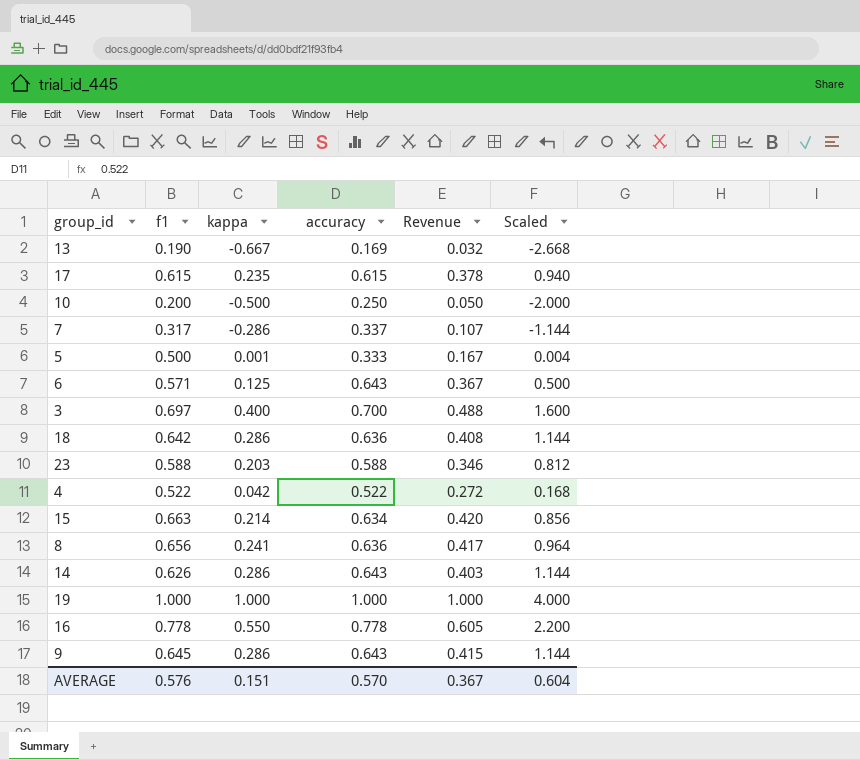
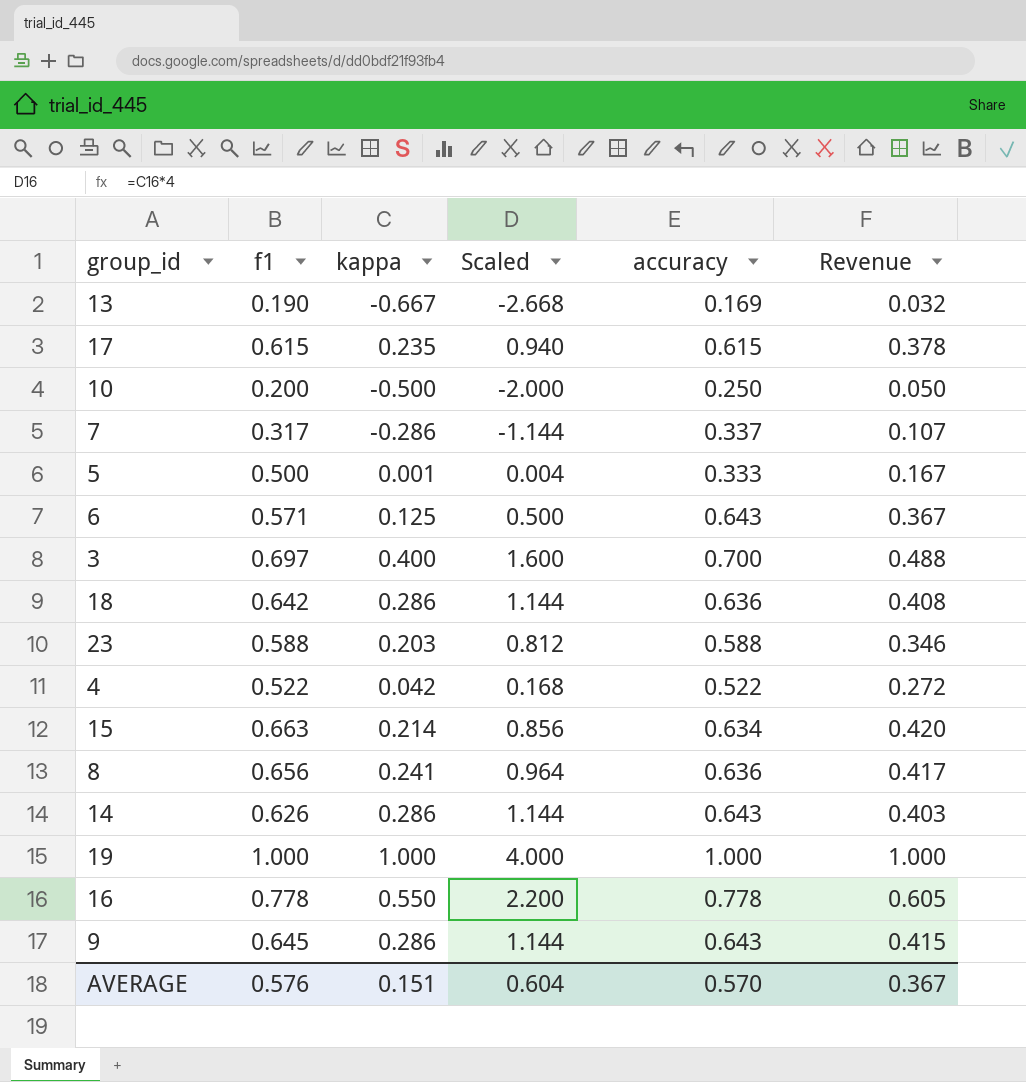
column Scaled | position: 6 -> 4

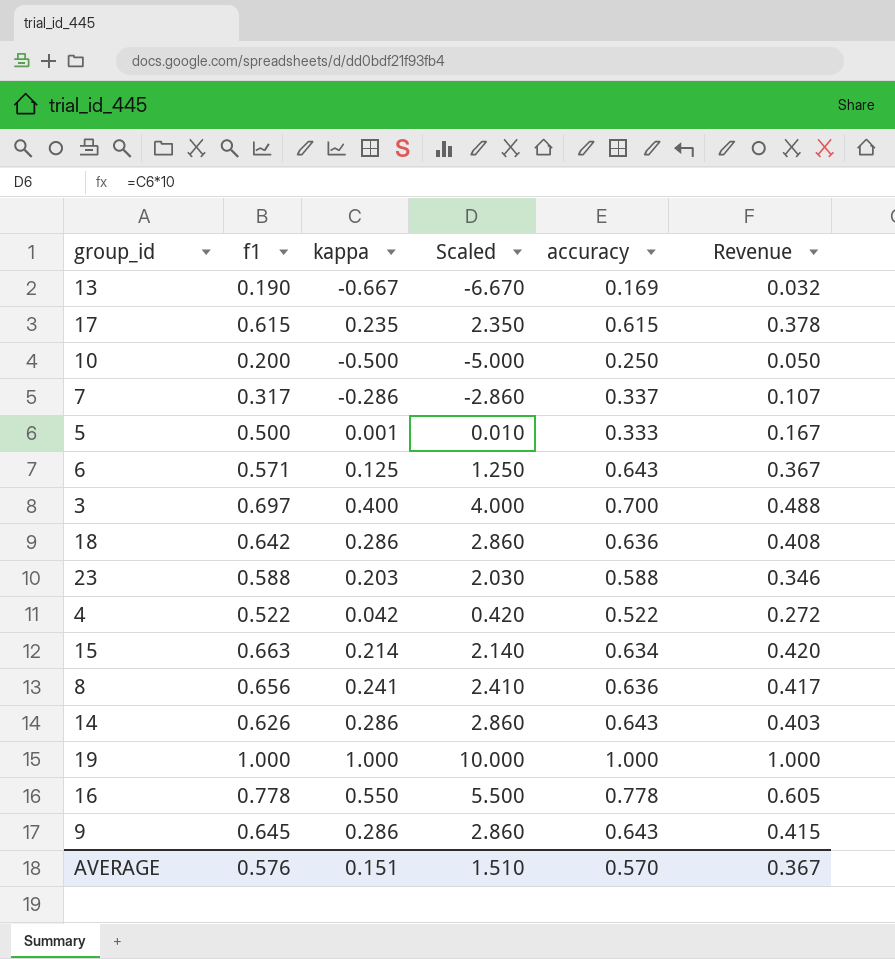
column Scaled | formula: [kappa] * 4 -> [kappa] * 10
AVERAGE | Scaled: 0.604 -> 1.510

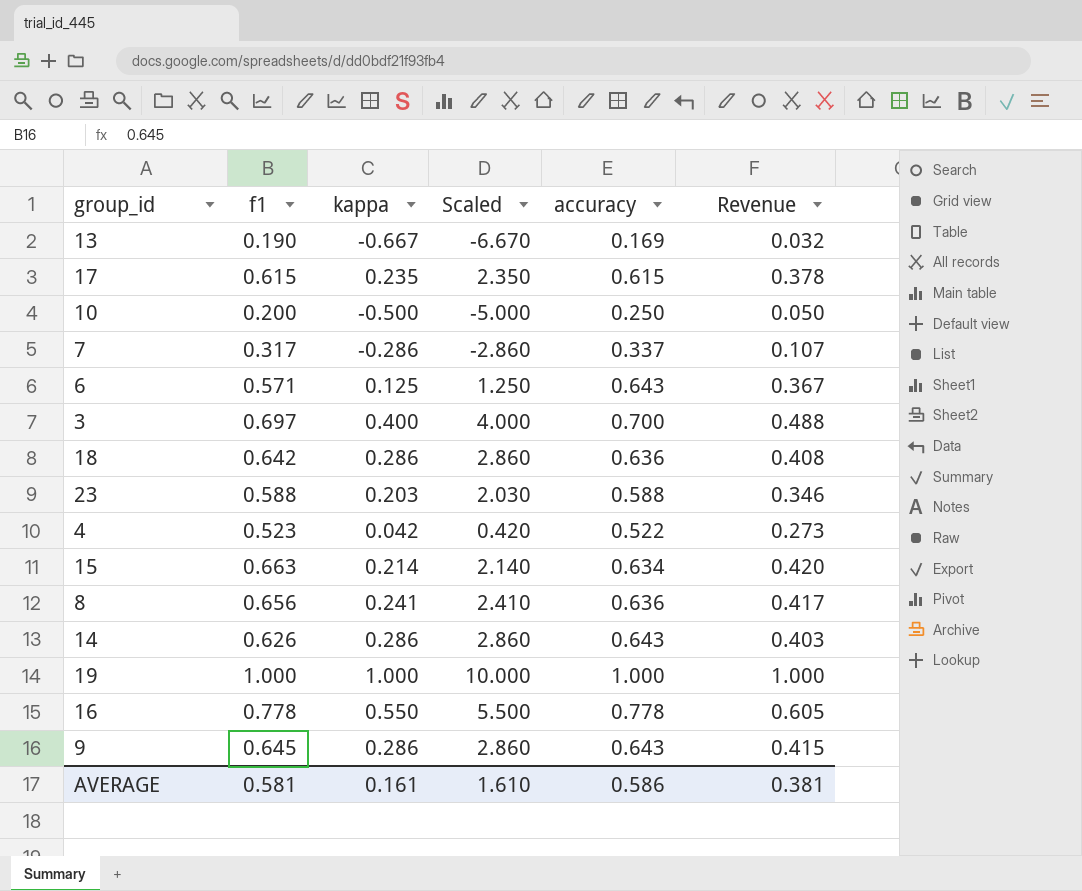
row 5: 0.500 | 0.001 | 0.010 | 0.333 | 0.167 -> none
4 | f1: 0.522 -> 0.523
4 | Revenue: 0.272 -> 0.273
AVERAGE | f1: 0.576 -> 0.581
AVERAGE | kappa: 0.151 -> 0.161
AVERAGE | Scaled: 1.510 -> 1.610
AVERAGE | accuracy: 0.570 -> 0.586
AVERAGE | Revenue: 0.367 -> 0.381

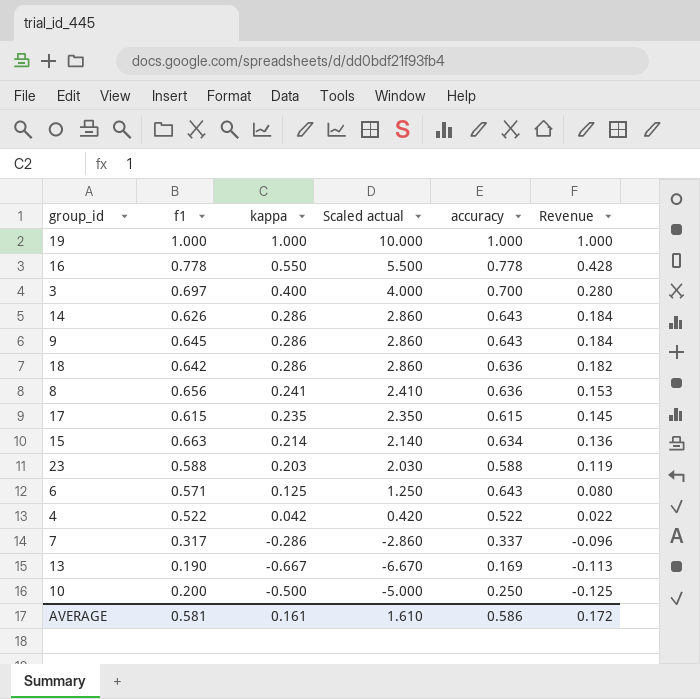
row order: none -> Revenue descending
column name: Scaled -> Scaled actual
column Revenue | formula: [f1] * [accuracy] -> [kappa] * [accuracy]
4 | f1: 0.523 -> 0.522
AVERAGE | Revenue: 0.381 -> 0.172

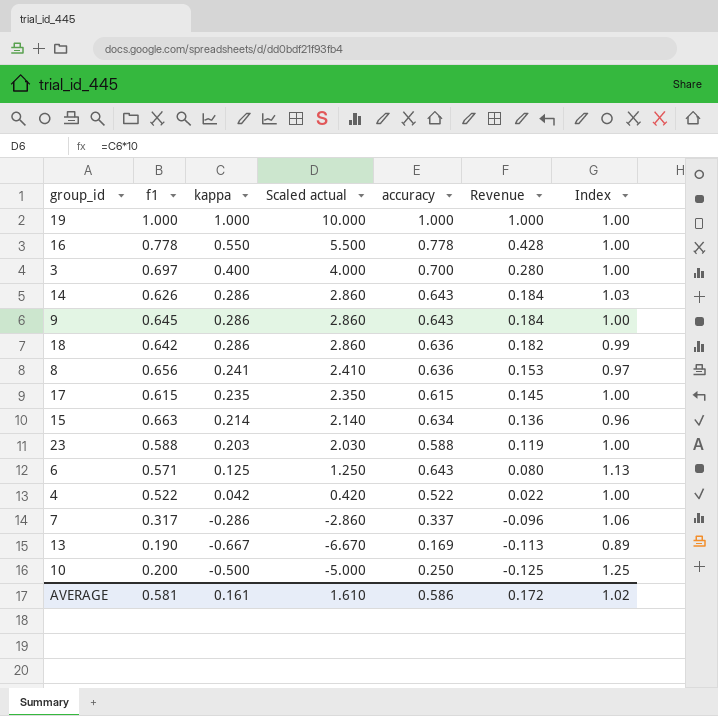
column Index | formula: none -> [accuracy] / [f1]

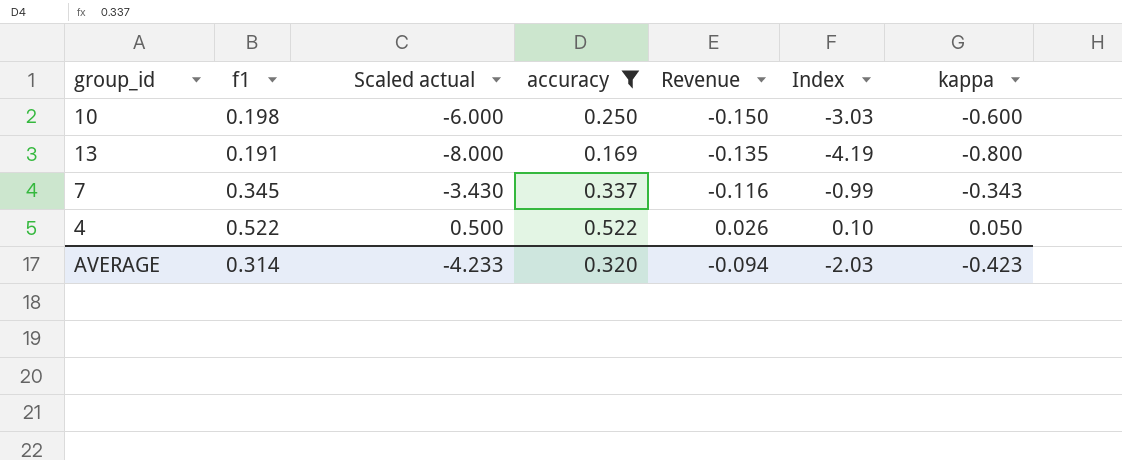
filter: none -> accuracy <= 0.522
row order: Revenue descending -> Revenue ascending
column Index | formula: [accuracy] / [f1] -> [kappa] / [f1]
column kappa | position: 3 -> 7
10 | f1: 0.200 -> 0.198
10 | Scaled actual: -5.000 -> -6.000
10 | Revenue: -0.125 -> -0.150
10 | kappa: -0.500 -> -0.600
13 | f1: 0.190 -> 0.191
13 | Scaled actual: -6.670 -> -8.000
13 | Revenue: -0.113 -> -0.135
13 | kappa: -0.667 -> -0.800
7 | f1: 0.317 -> 0.345
7 | Scaled actual: -2.860 -> -3.430
7 | Revenue: -0.096 -> -0.116
7 | kappa: -0.286 -> -0.343
4 | Scaled actual: 0.420 -> 0.500
4 | Revenue: 0.022 -> 0.026
4 | kappa: 0.042 -> 0.050
AVERAGE | f1: 0.581 -> 0.314
AVERAGE | Scaled actual: 1.610 -> -4.233
AVERAGE | accuracy: 0.586 -> 0.320
AVERAGE | Revenue: 0.172 -> -0.094
AVERAGE | Index: 1.02 -> -2.03
AVERAGE | kappa: 0.161 -> -0.423

